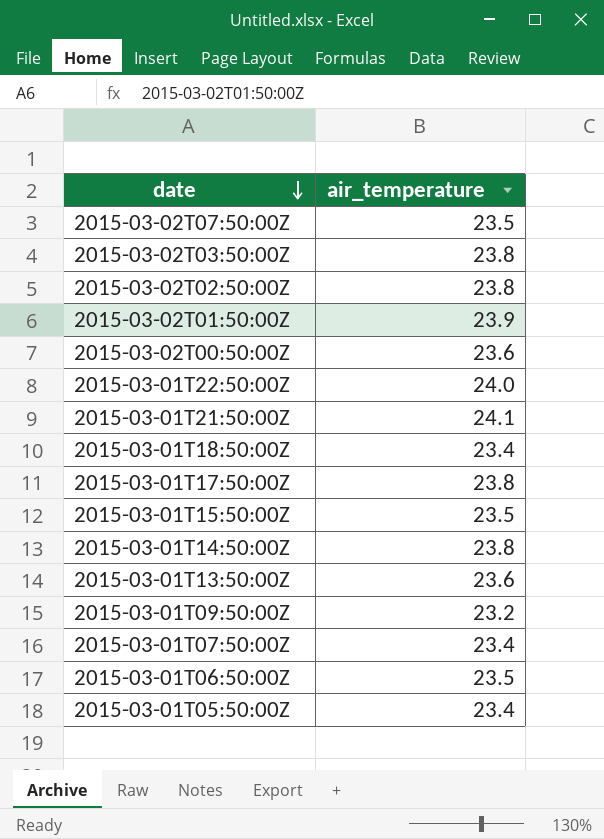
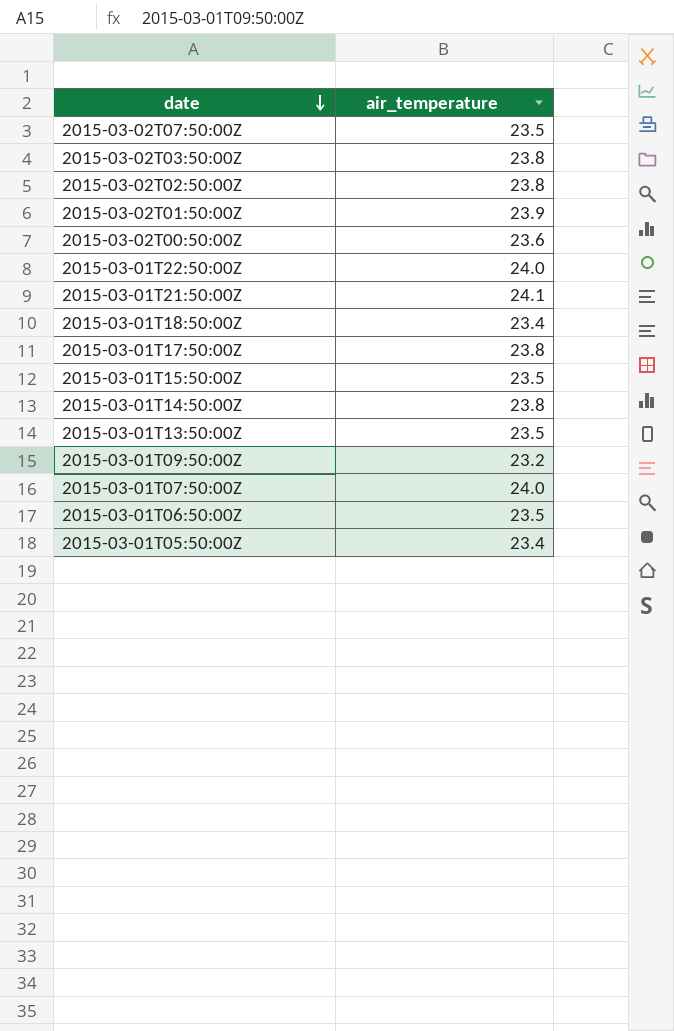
2015-03-01T13:50:00Z | air_temperature: 23.6 -> 23.5
2015-03-01T07:50:00Z | air_temperature: 23.4 -> 24.0

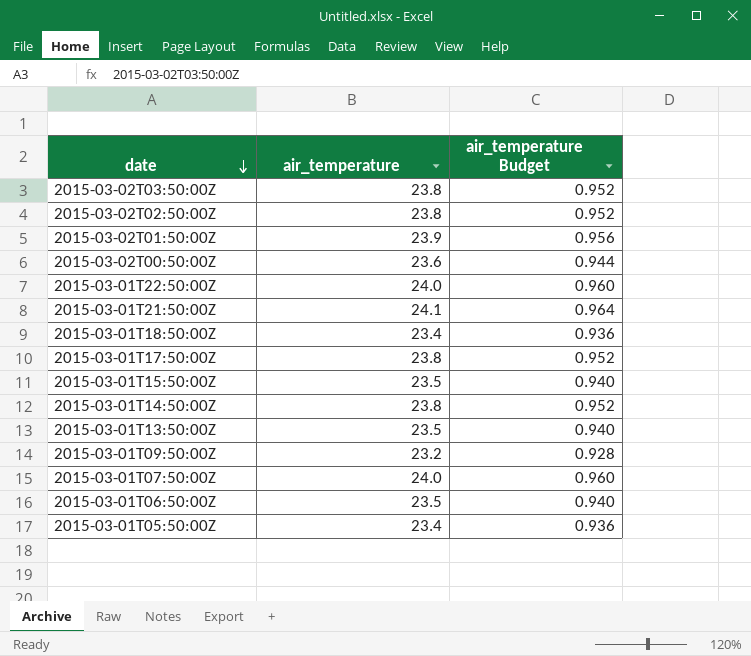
column air_temperature Budget | formula: none -> [air_temperature] * 0.04
row 2015-03-02T07:50:00Z: 23.5 -> none

